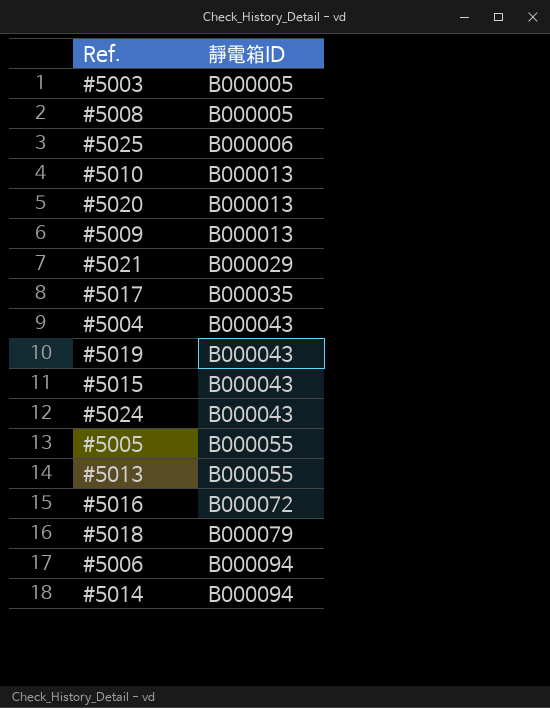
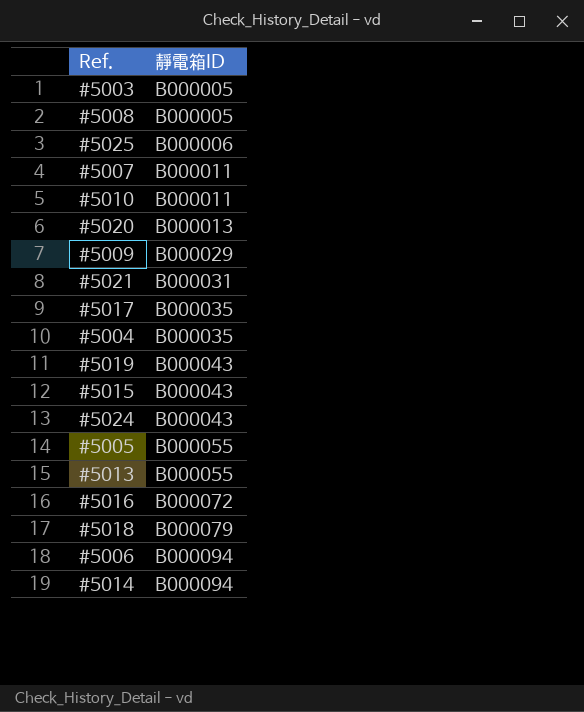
row #5007: none -> B000011
#5010 | 靜電箱ID: B000013 -> B000011
#5009 | 靜電箱ID: B000013 -> B000029
#5021 | 靜電箱ID: B000029 -> B000031
#5004 | 靜電箱ID: B000043 -> B000035

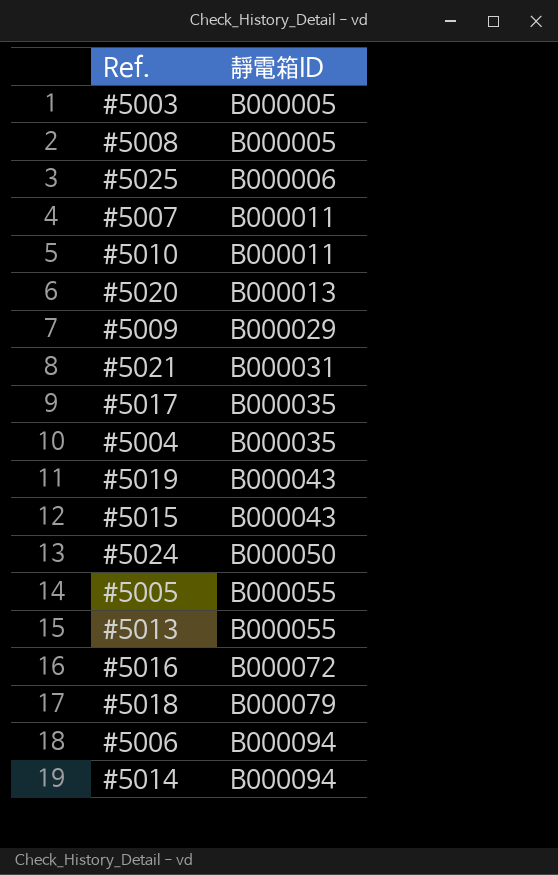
#5024 | 靜電箱ID: B000043 -> B000050

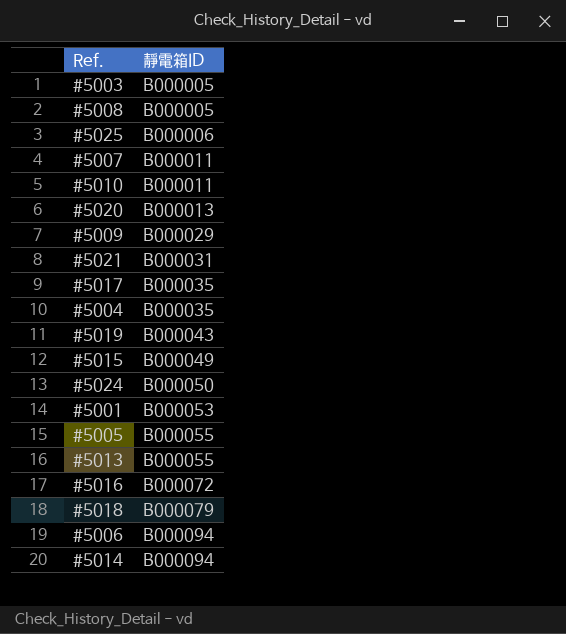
#5015 | 靜電箱ID: B000043 -> B000049
row #5001: none -> B000053

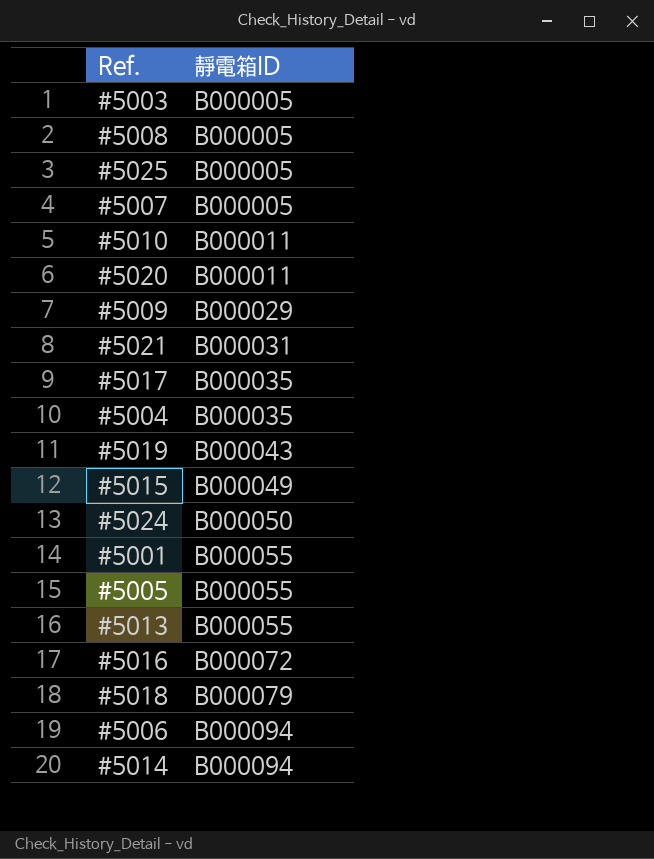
#5025 | 靜電箱ID: B000006 -> B000005
#5007 | 靜電箱ID: B000011 -> B000005
#5020 | 靜電箱ID: B000013 -> B000011
#5001 | 靜電箱ID: B000053 -> B000055

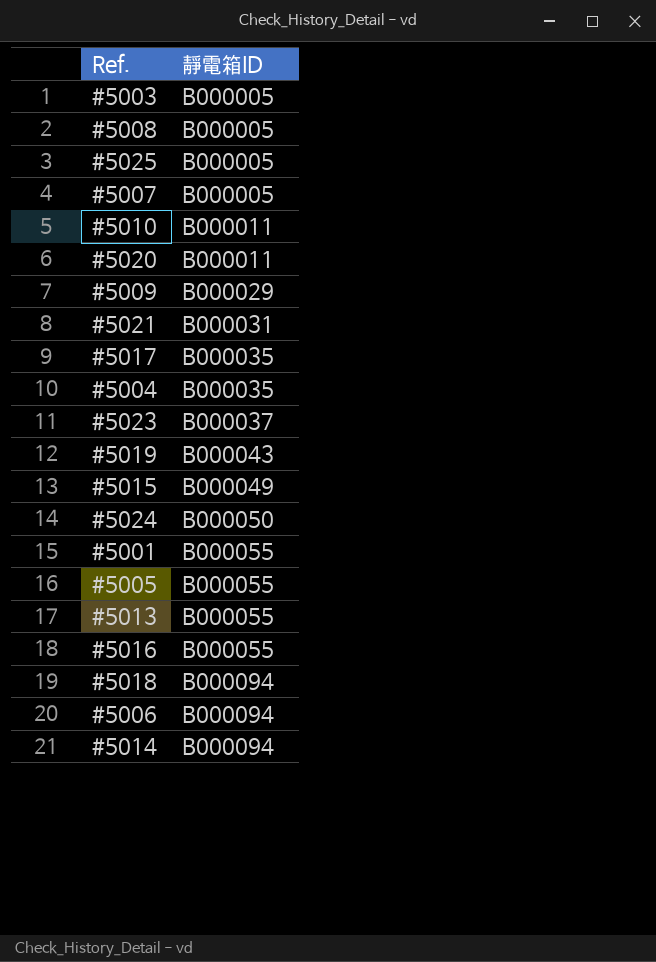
row #5023: none -> B000037
#5016 | 靜電箱ID: B000072 -> B000055
#5018 | 靜電箱ID: B000079 -> B000094

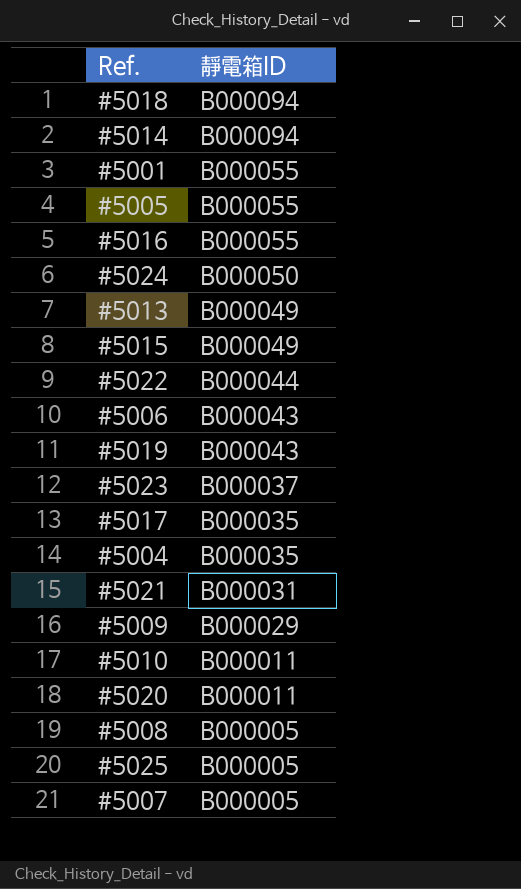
row order: 靜電箱ID ascending -> 靜電箱ID descending
row #5003: B000005 -> none
#5013 | 靜電箱ID: B000055 -> B000049
row #5022: none -> B000044
#5006 | 靜電箱ID: B000094 -> B000043

